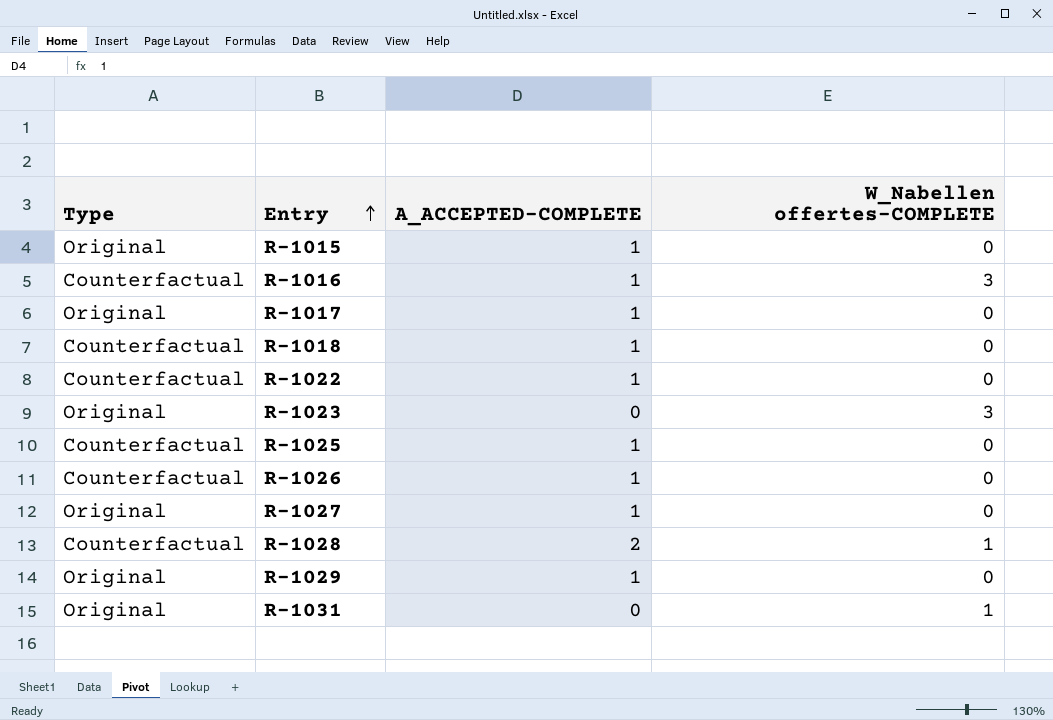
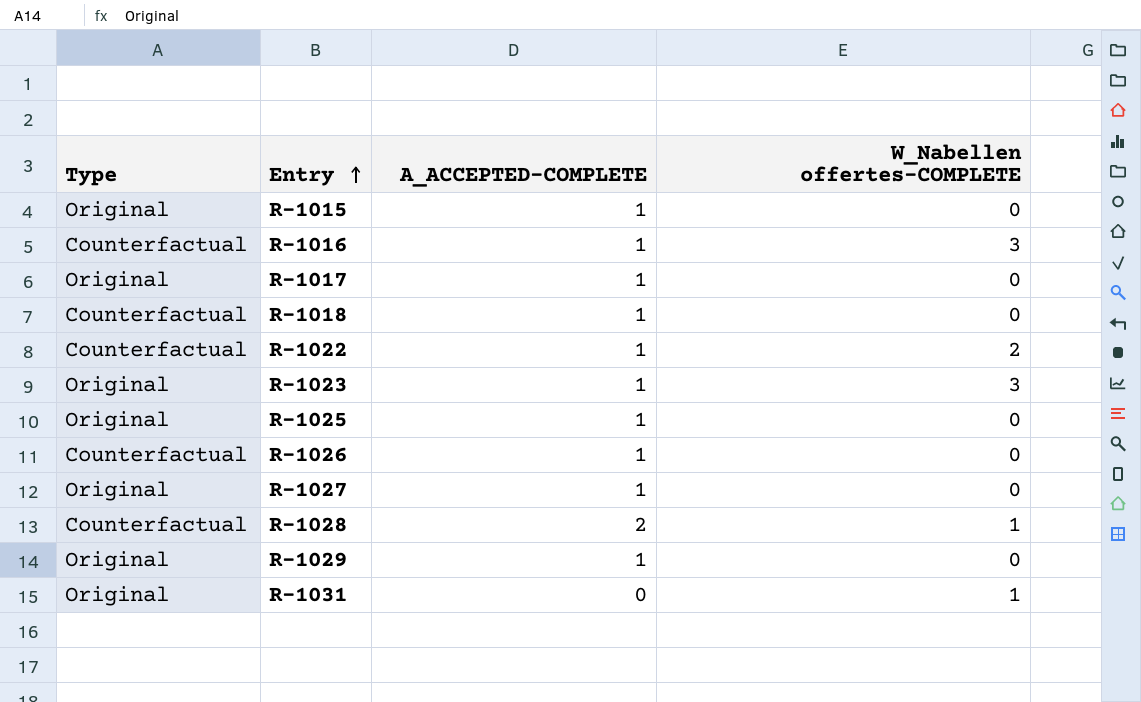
R-1022 | W_Nabellen offertes-COMPLETE: 0 -> 2
R-1023 | A_ACCEPTED-COMPLETE: 0 -> 1
R-1025 | Type: Counterfactual -> Original

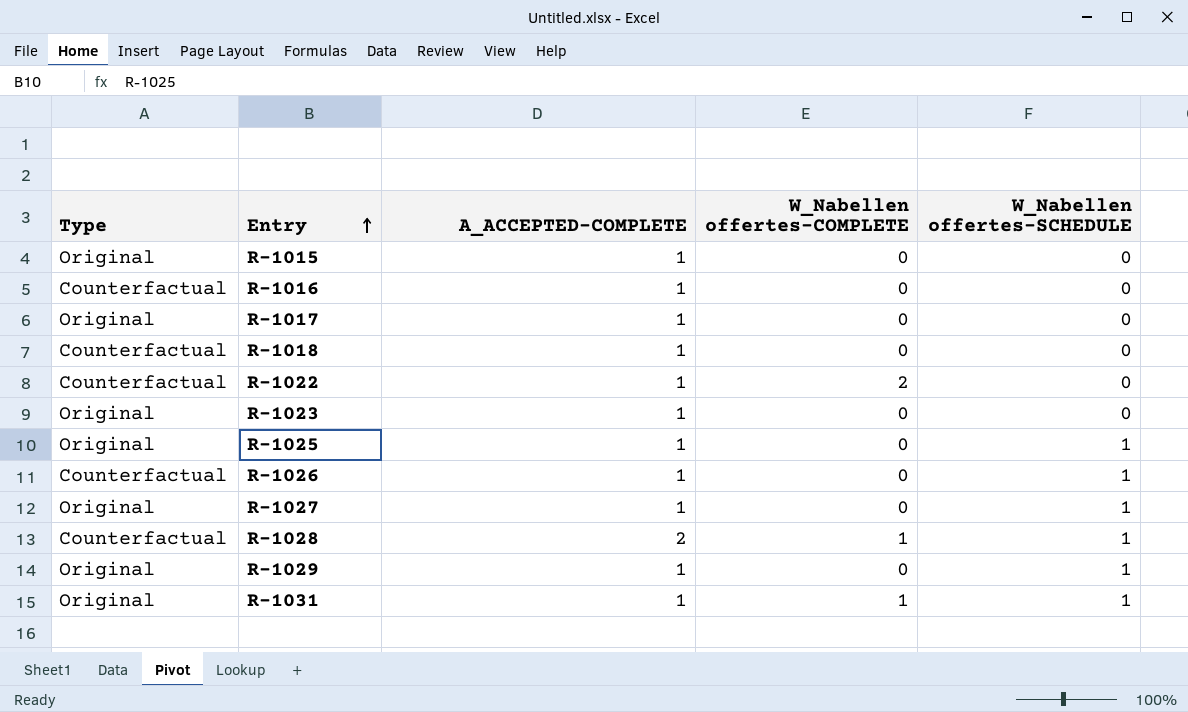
column W_Nabellen offertes-SCHEDULE | position: none -> 5
R-1016 | W_Nabellen offertes-COMPLETE: 3 -> 0
R-1023 | W_Nabellen offertes-COMPLETE: 3 -> 0
R-1031 | A_ACCEPTED-COMPLETE: 0 -> 1

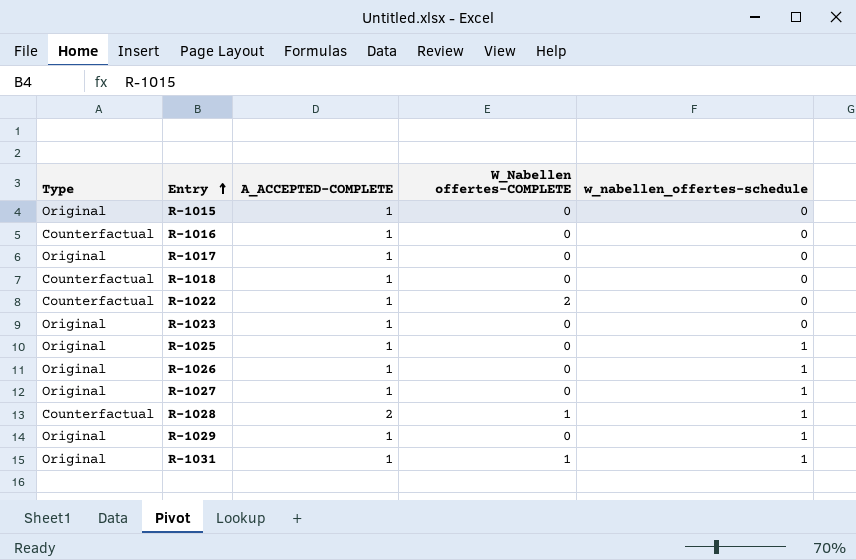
column name: W_Nabellen offertes-SCHEDULE -> w_nabellen_offertes-schedule
R-1026 | Type: Counterfactual -> Original

